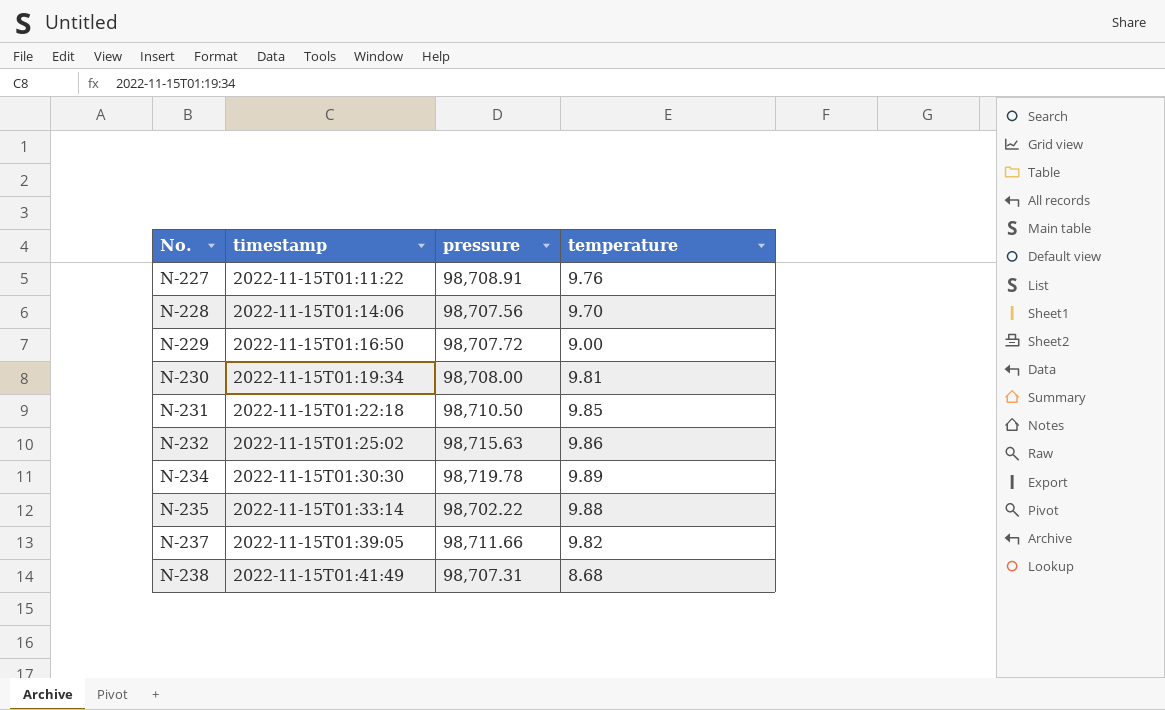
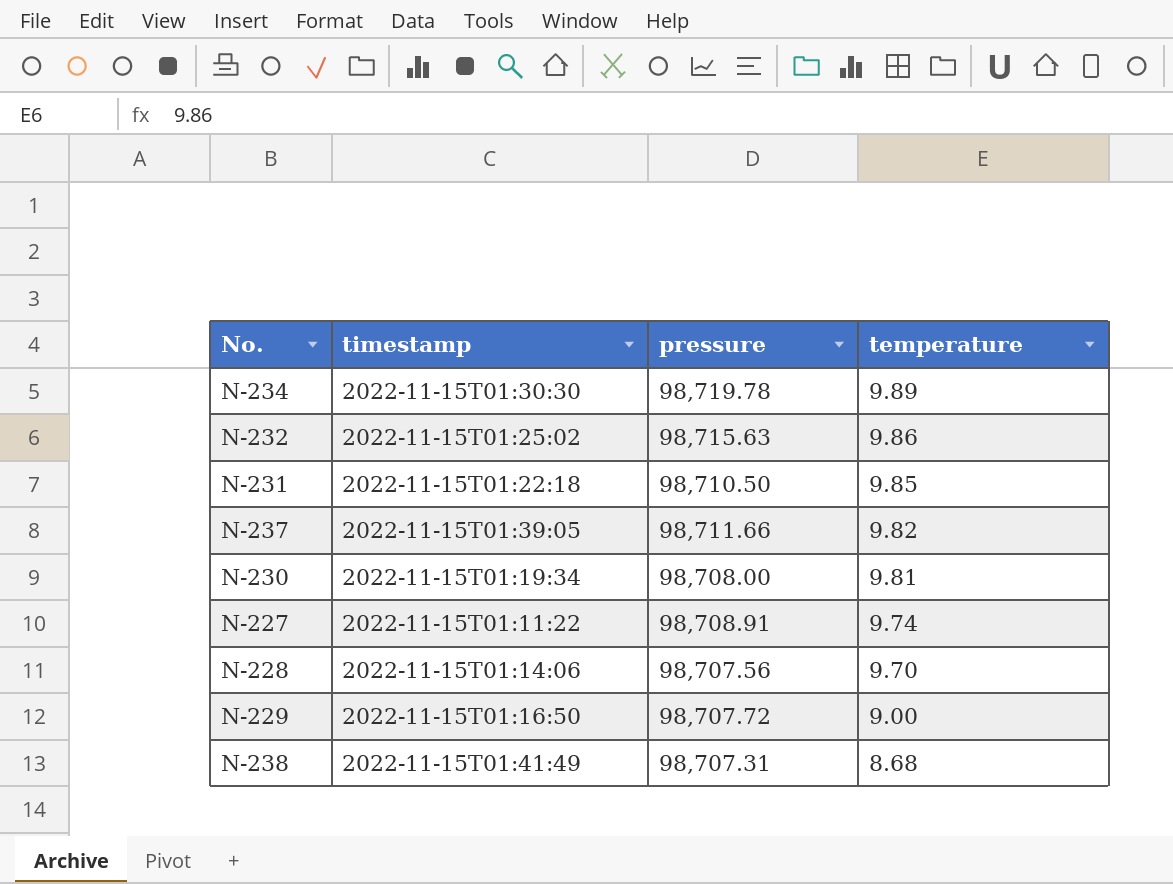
row order: No. ascending -> temperature descending
row N-235: 2022-11-15T01:33:14 | 98,702.22 | 9.88 -> none
N-227 | temperature: 9.76 -> 9.74

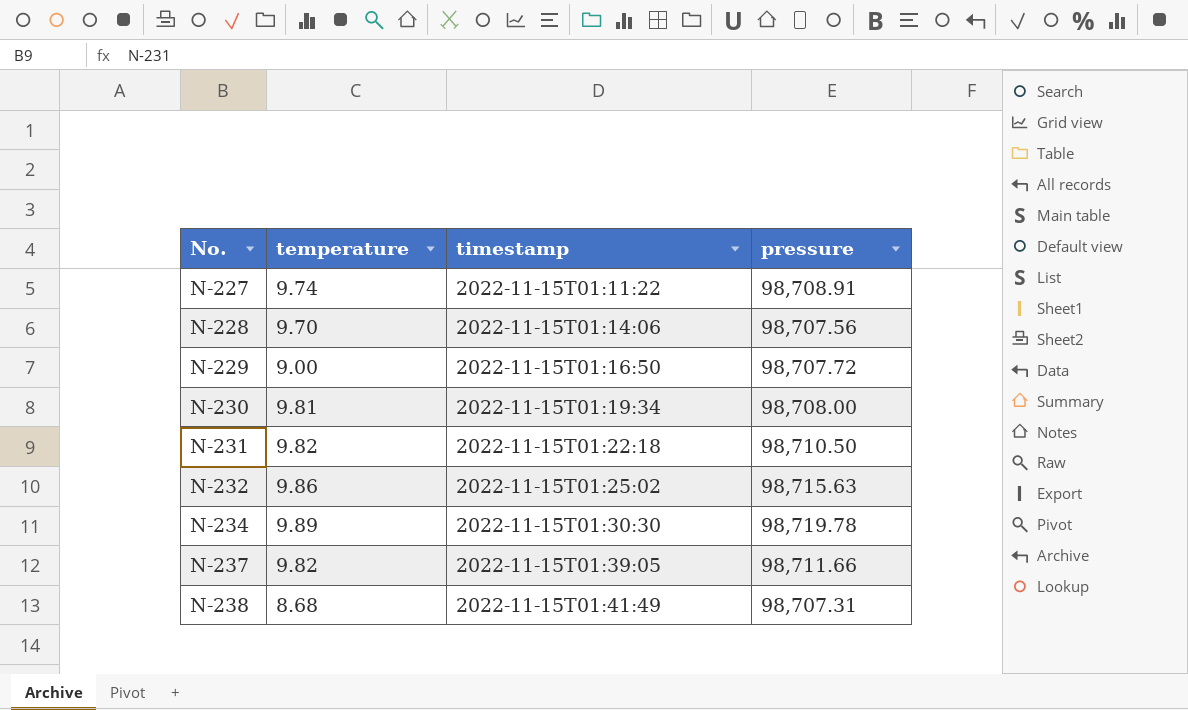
row order: temperature descending -> No. ascending
column temperature | position: 4 -> 2
N-231 | temperature: 9.85 -> 9.82

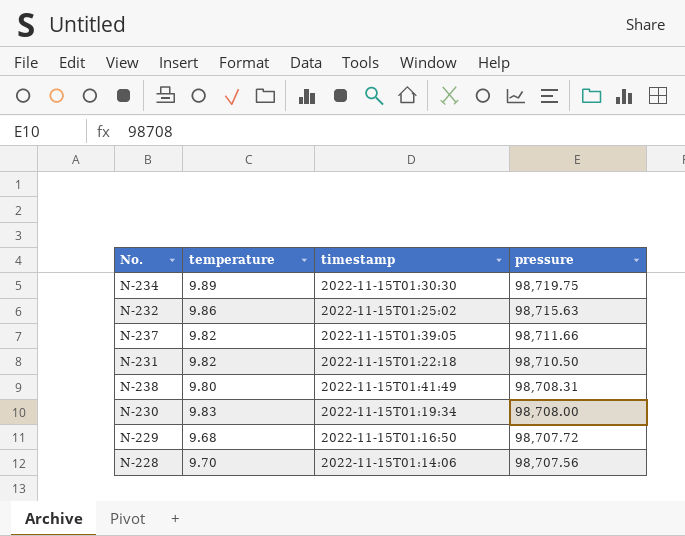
row order: No. ascending -> pressure descending
row N-227: 9.74 | 2022-11-15T01:11:22 | 98,708.91 -> none
N-234 | pressure: 98,719.78 -> 98,719.75
N-238 | temperature: 8.68 -> 9.80
N-238 | pressure: 98,707.31 -> 98,708.31
N-230 | temperature: 9.81 -> 9.83
N-229 | temperature: 9.00 -> 9.68

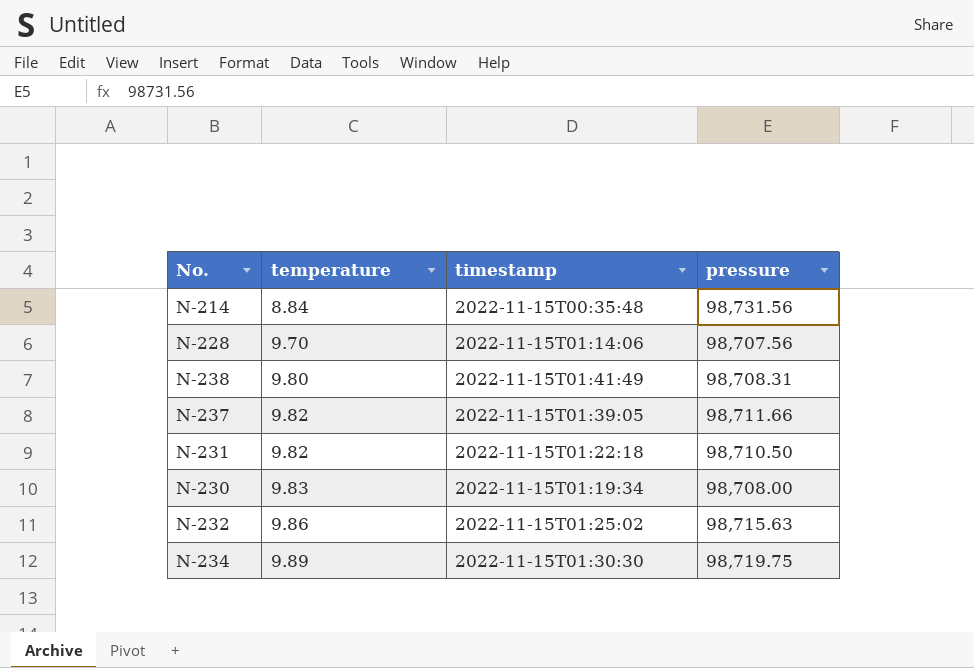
row order: pressure descending -> temperature ascending
row N-229: 9.68 | 2022-11-15T01:16:50 | 98,707.72 -> none
row N-214: none -> 8.84 | 2022-11-15T00:35:48 | 98,731.56

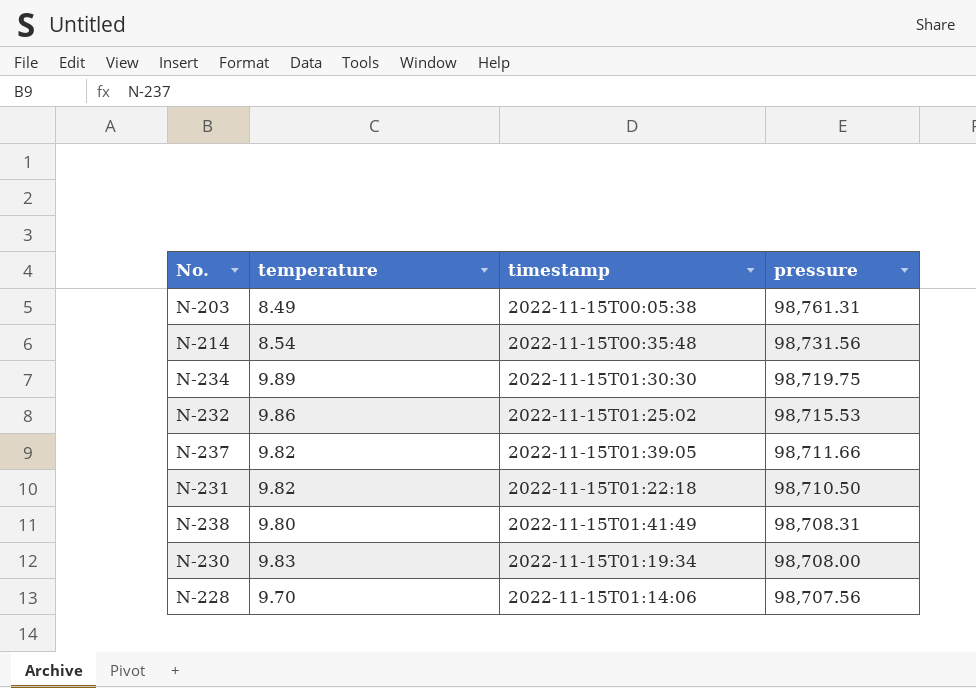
row order: temperature ascending -> pressure descending
row N-203: none -> 8.49 | 2022-11-15T00:05:38 | 98,761.31
N-214 | temperature: 8.84 -> 8.54
N-232 | pressure: 98,715.63 -> 98,715.53

